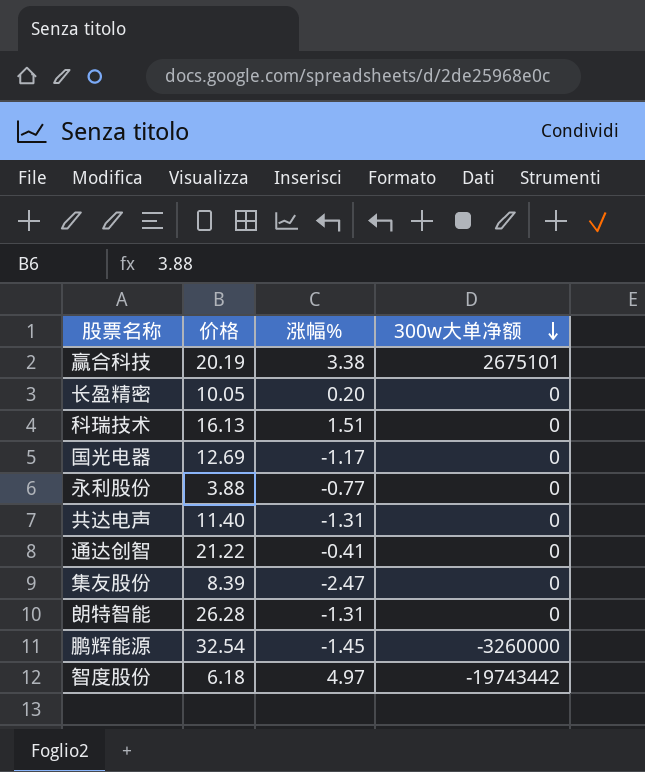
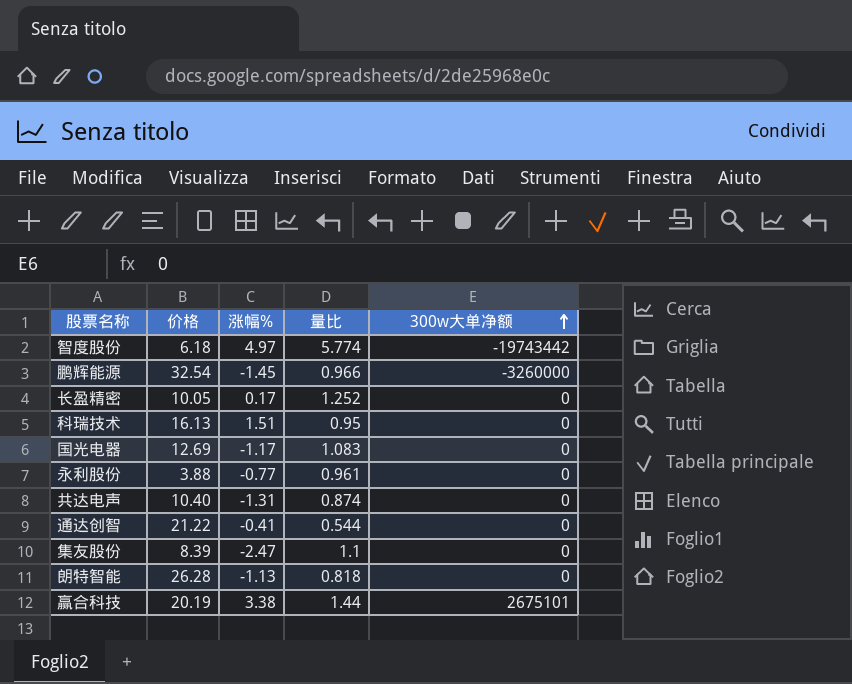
row order: 300w大单净额 descending -> 300w大单净额 ascending
column 量比 | position: none -> 4
长盈精密 | 涨幅%: 0.20 -> 0.17
共达电声 | 价格: 11.40 -> 10.40
朗特智能 | 涨幅%: -1.31 -> -1.13

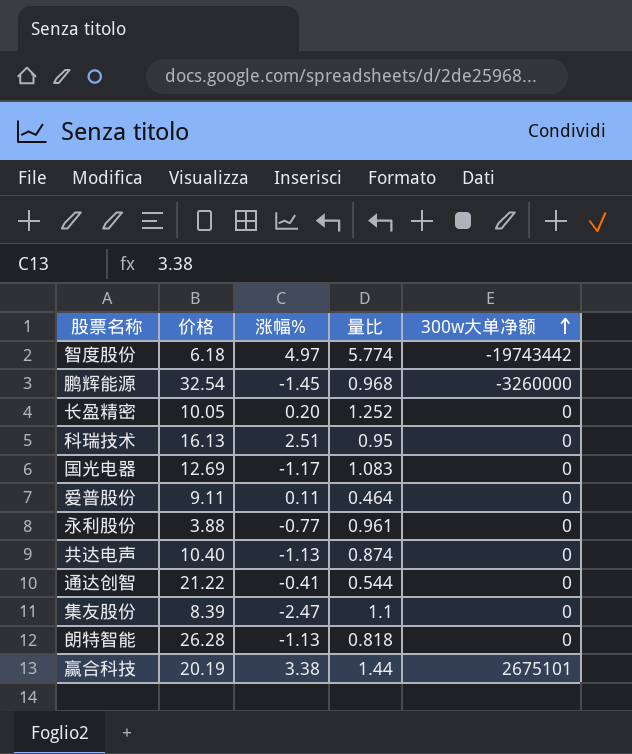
鹏辉能源 | 量比: 0.966 -> 0.968
长盈精密 | 涨幅%: 0.17 -> 0.20
科瑞技术 | 涨幅%: 1.51 -> 2.51
row 爱普股份: none -> 9.11 | 0.11 | 0.464 | 0
共达电声 | 涨幅%: -1.31 -> -1.13

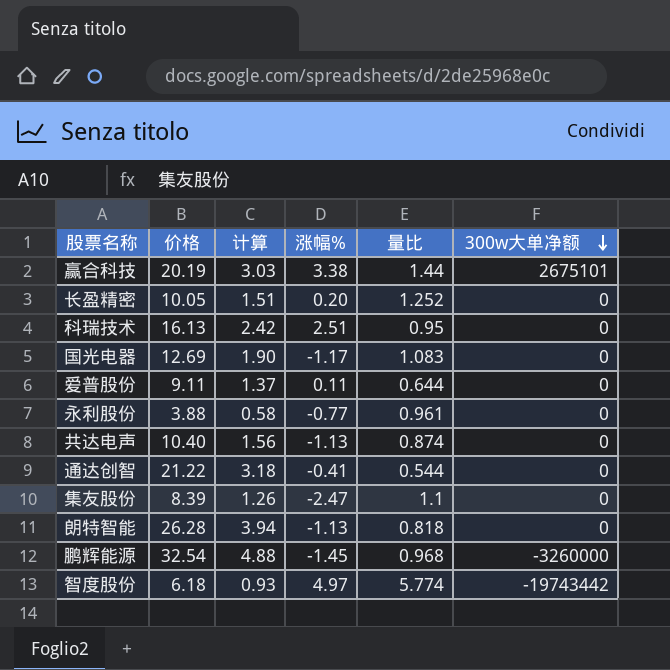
row order: 300w大单净额 ascending -> 300w大单净额 descending
column 计算 | formula: none -> [价格] * 0.15
爱普股份 | 量比: 0.464 -> 0.644

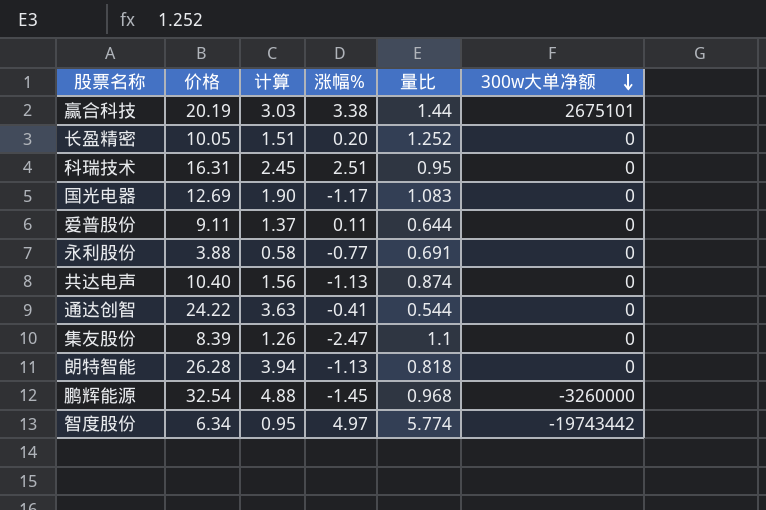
科瑞技术 | 价格: 16.13 -> 16.31
科瑞技术 | 计算: 2.42 -> 2.45
永利股份 | 量比: 0.961 -> 0.691
通达创智 | 价格: 21.22 -> 24.22
通达创智 | 计算: 3.18 -> 3.63
智度股份 | 价格: 6.18 -> 6.34
智度股份 | 计算: 0.93 -> 0.95

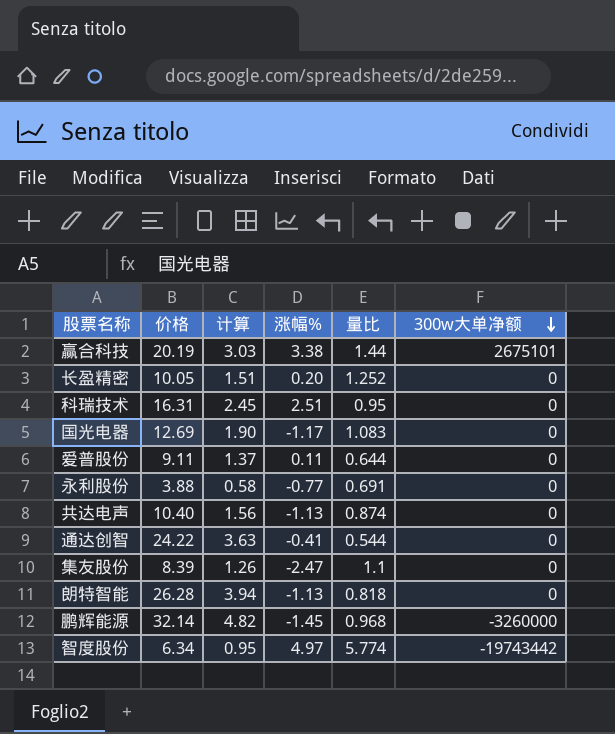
鹏辉能源 | 价格: 32.54 -> 32.14
鹏辉能源 | 计算: 4.88 -> 4.82

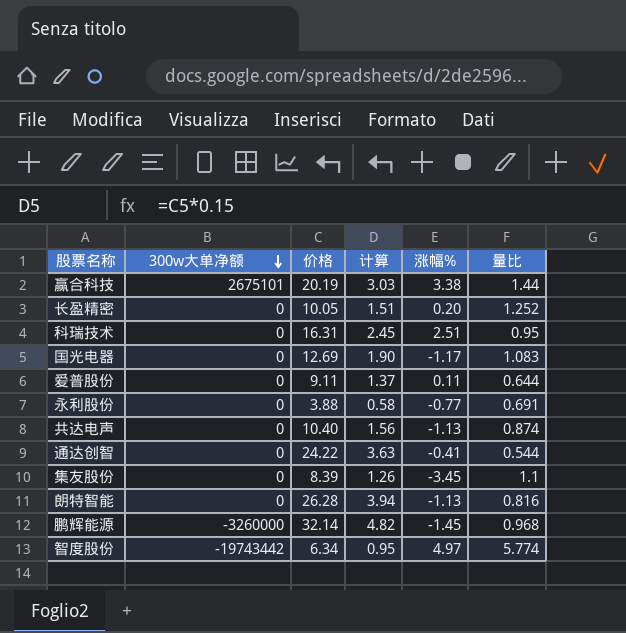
column 300w大单净额 | position: 6 -> 2
集友股份 | 涨幅%: -2.47 -> -3.45
朗特智能 | 量比: 0.818 -> 0.816

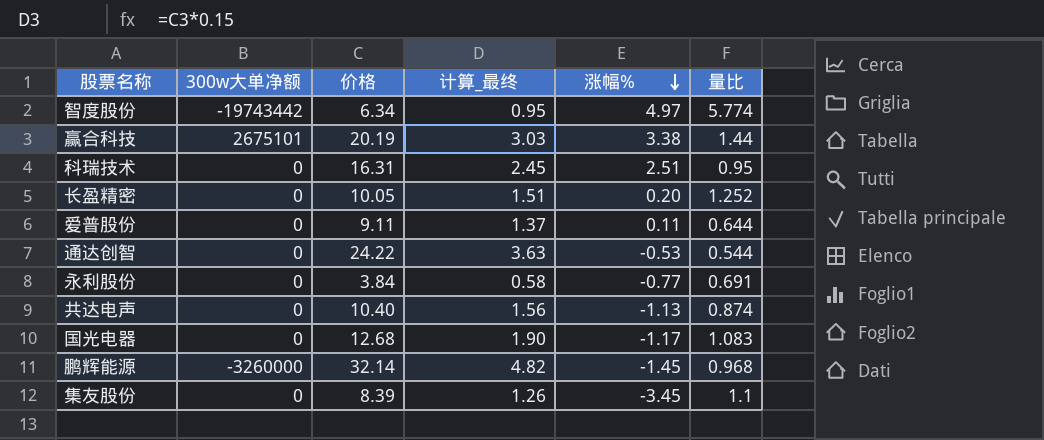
row order: 300w大单净额 descending -> 涨幅% descending
column name: 计算 -> 计算_最终
row 朗特智能: 0 | 26.28 | 3.94 | -1.13 | 0.816 -> none
通达创智 | 涨幅%: -0.41 -> -0.53
永利股份 | 价格: 3.88 -> 3.84
国光电器 | 价格: 12.69 -> 12.68

